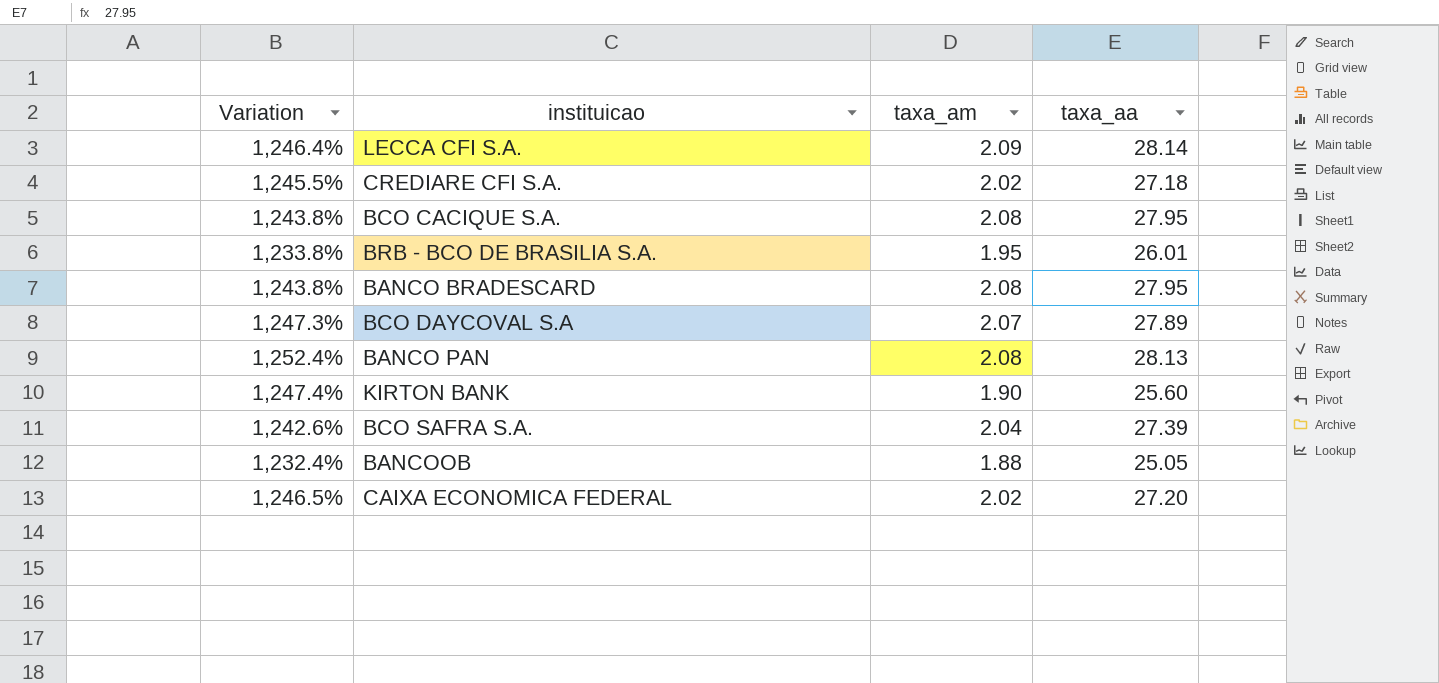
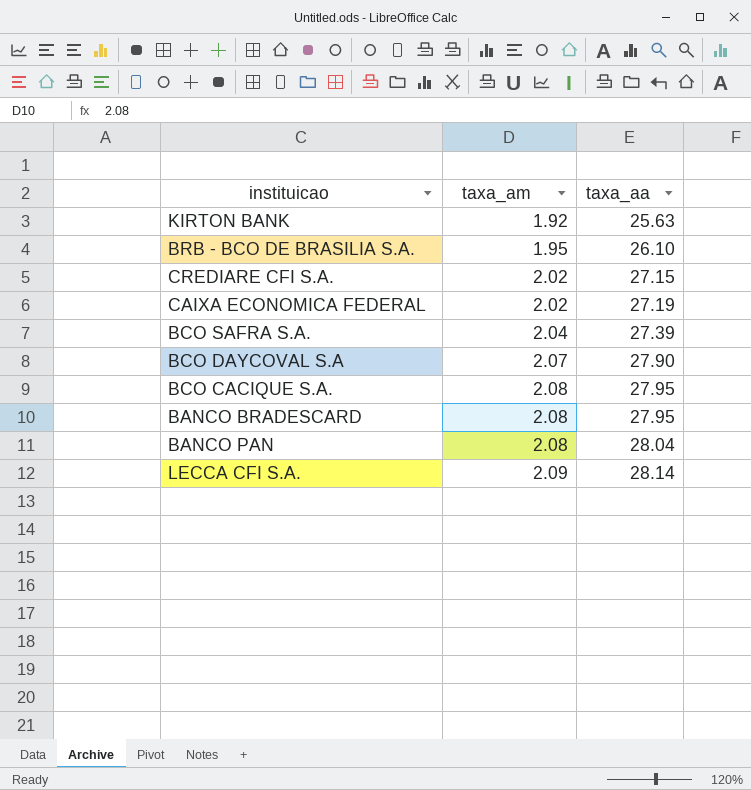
row order: none -> taxa_am ascending
column Variation | formula: ([taxa_aa] - [taxa_am]) / [taxa_am] -> none
row BANCOOB: 1,232.4% | 1.88 | 25.05 -> none
KIRTON BANK | taxa_am: 1.90 -> 1.92
KIRTON BANK | taxa_aa: 25.60 -> 25.63
BRB - BCO DE BRASILIA S.A. | taxa_aa: 26.01 -> 26.10
CREDIARE CFI S.A. | taxa_aa: 27.18 -> 27.15
CAIXA ECONOMICA FEDERAL | taxa_aa: 27.20 -> 27.19
BCO DAYCOVAL S.A | taxa_aa: 27.89 -> 27.90
BANCO PAN | taxa_aa: 28.13 -> 28.04

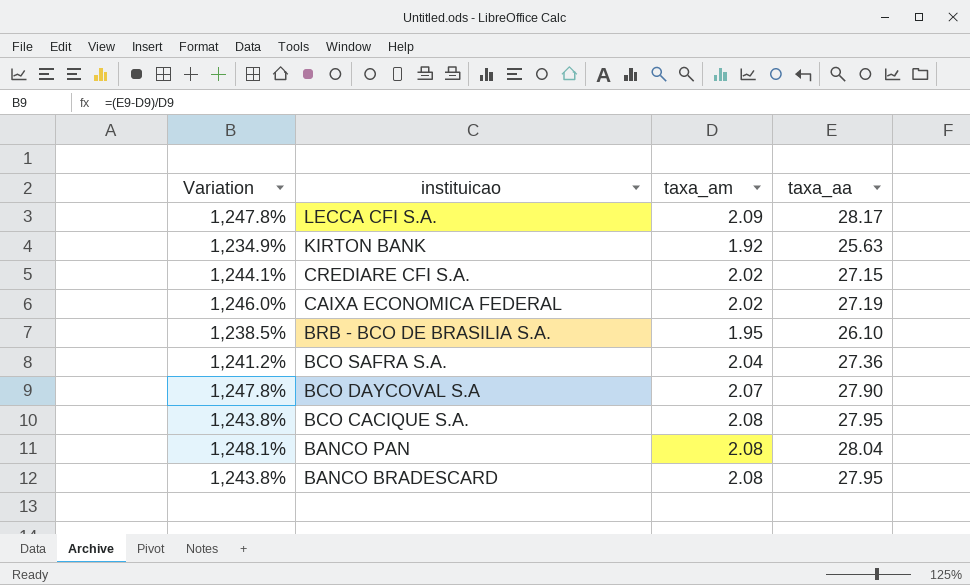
row order: taxa_am ascending -> instituicao descending
column Variation | formula: none -> ([taxa_aa] - [taxa_am]) / [taxa_am]
LECCA CFI S.A. | taxa_aa: 28.14 -> 28.17
BCO SAFRA S.A. | taxa_aa: 27.39 -> 27.36

